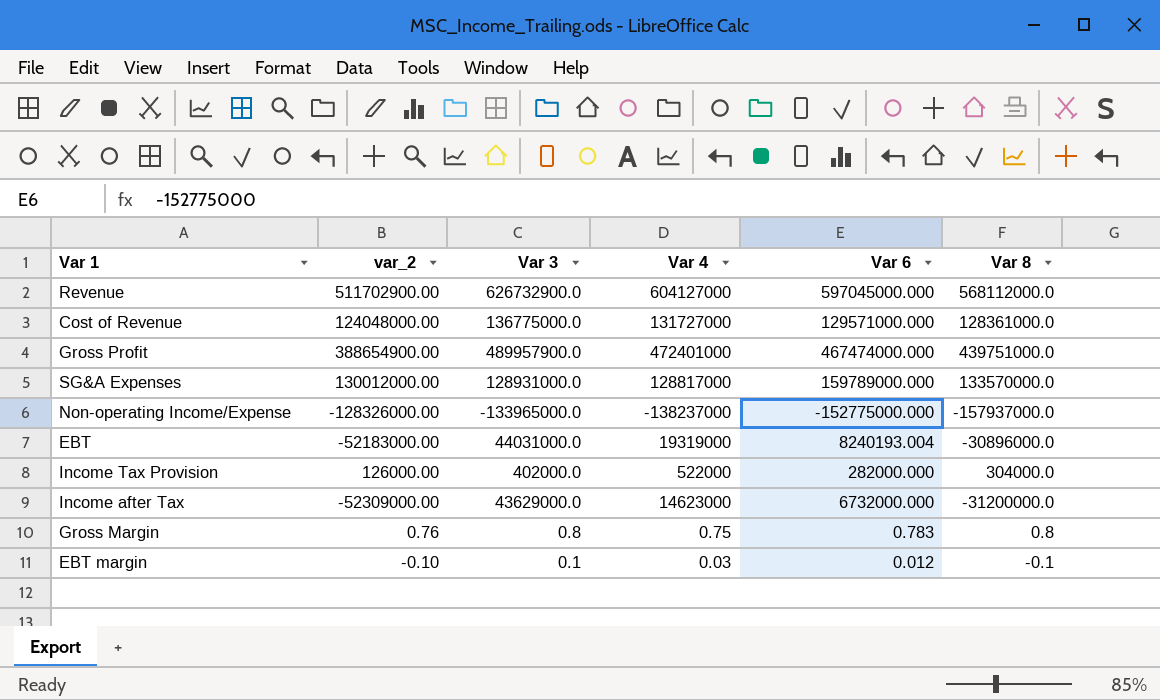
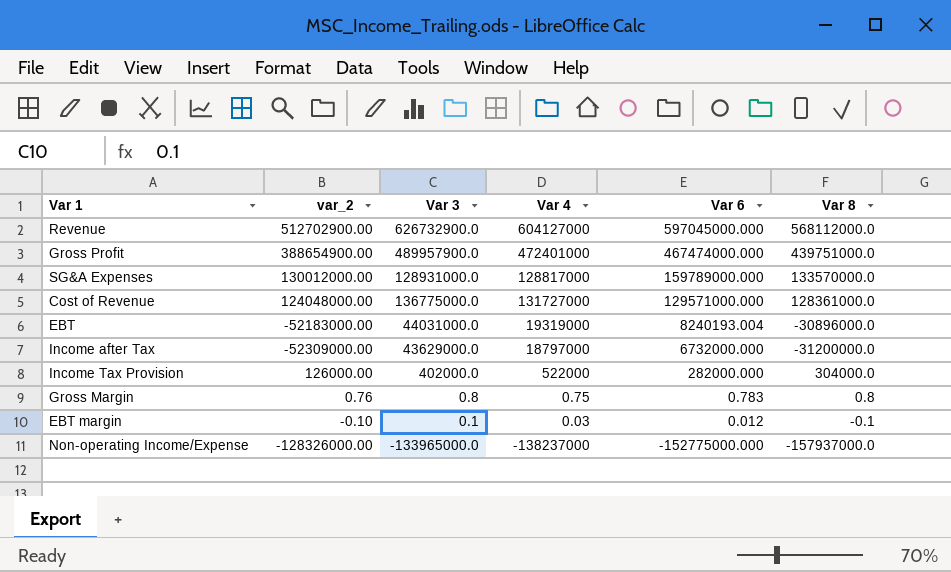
row order: none -> Var 6 descending
Revenue | var_2: 511702900.00 -> 512702900.00
Income after Tax | Var 4: 14623000 -> 18797000

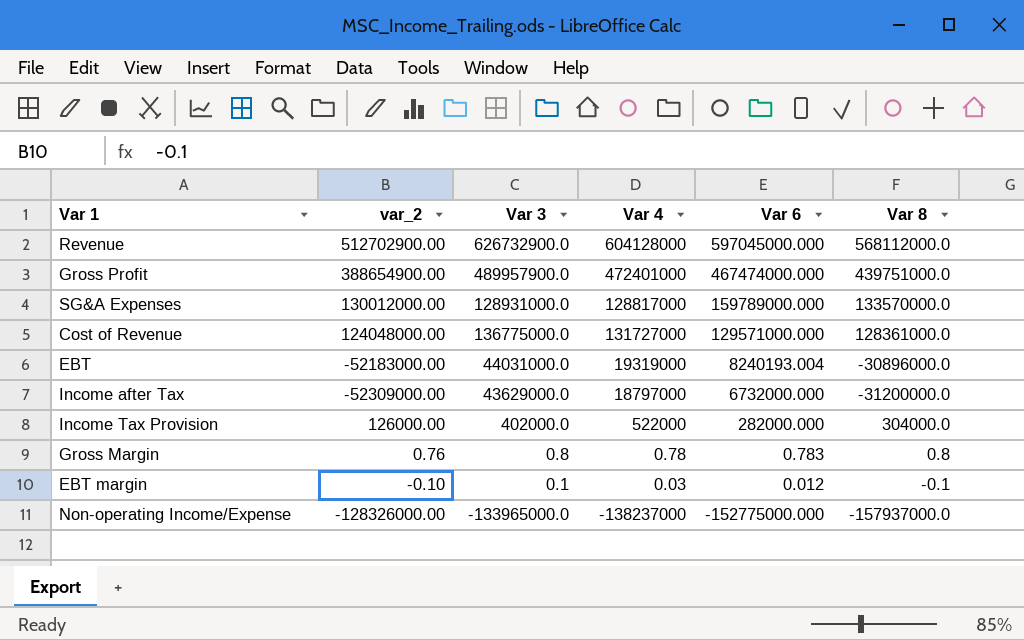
Revenue | Var 4: 604127000 -> 604128000
Gross Margin | Var 4: 0.75 -> 0.78

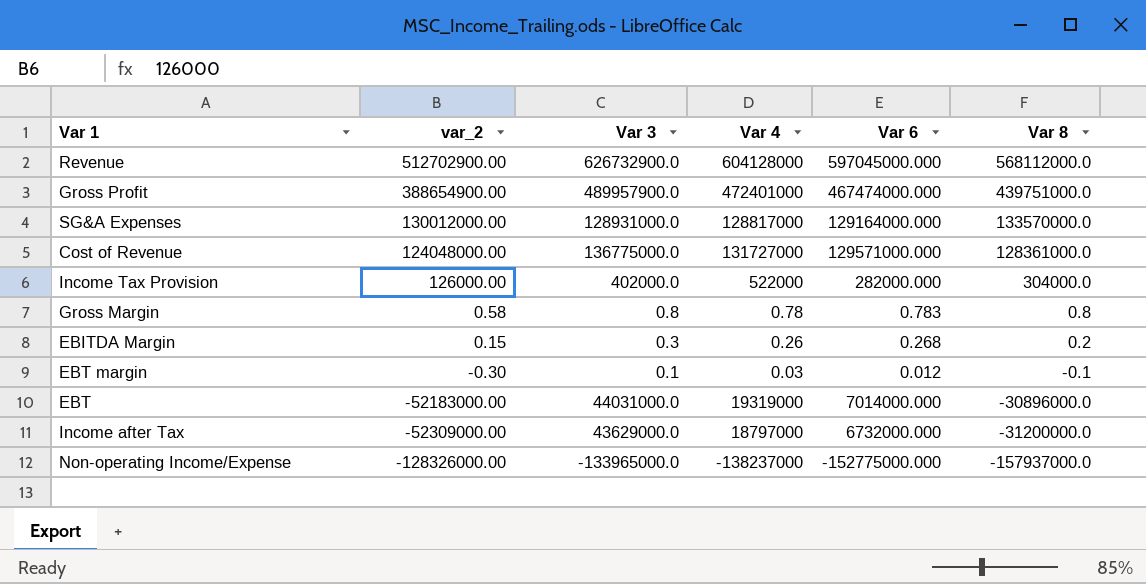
row order: Var 6 descending -> var_2 descending
SG&A Expenses | Var 6: 159789000.000 -> 129164000.000
Gross Margin | var_2: 0.76 -> 0.58
row EBITDA Margin: none -> 0.15 | 0.3 | 0.26 | 0.268 | 0.2
EBT margin | var_2: -0.10 -> -0.30
EBT | Var 6: 8240193.004 -> 7014000.000

